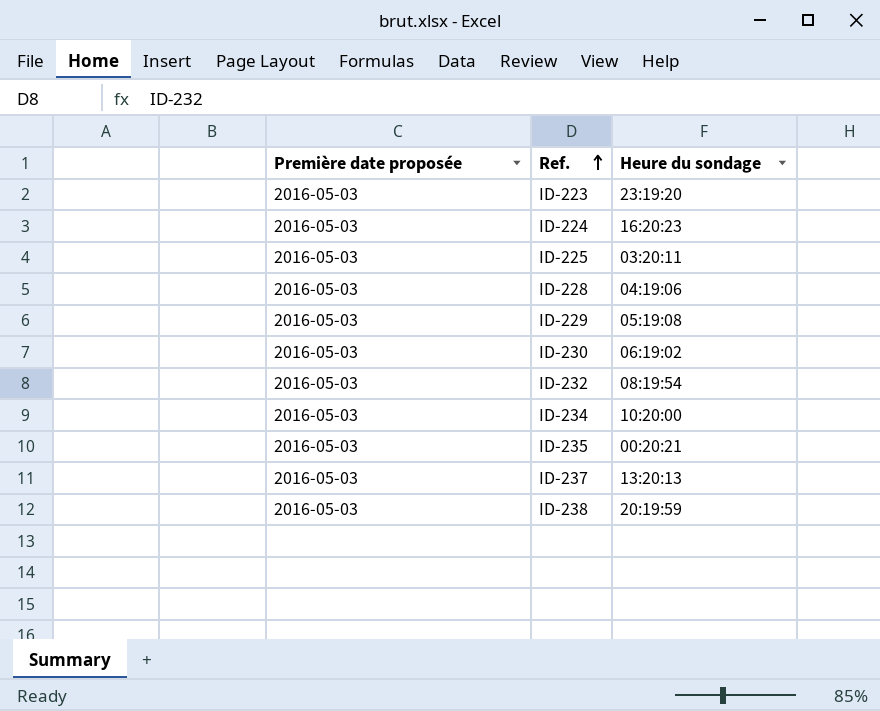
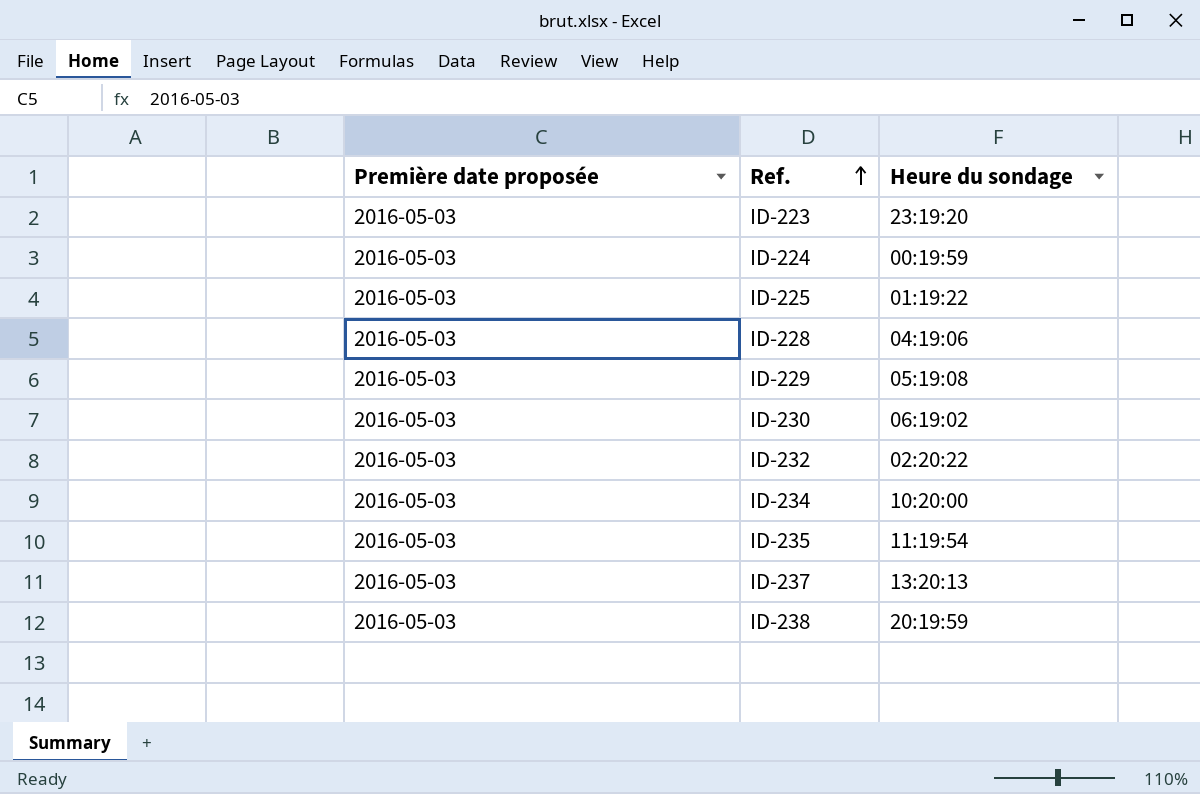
ID-224 | Heure du sondage: 16:20:23 -> 00:19:59
ID-225 | Heure du sondage: 03:20:11 -> 01:19:22
ID-232 | Heure du sondage: 08:19:54 -> 02:20:22
ID-235 | Heure du sondage: 00:20:21 -> 11:19:54

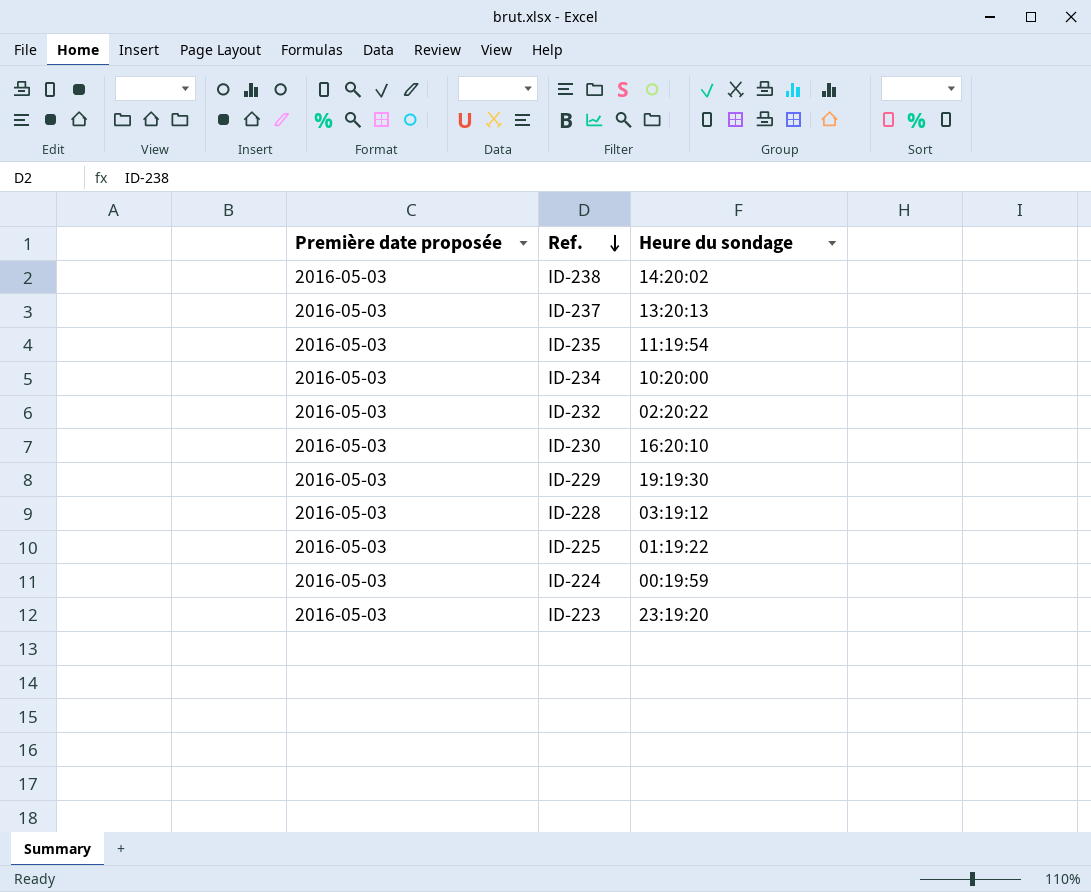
row order: Ref. ascending -> Ref. descending
ID-238 | Heure du sondage: 20:19:59 -> 14:20:02
ID-230 | Heure du sondage: 06:19:02 -> 16:20:10
ID-229 | Heure du sondage: 05:19:08 -> 19:19:30
ID-228 | Heure du sondage: 04:19:06 -> 03:19:12

